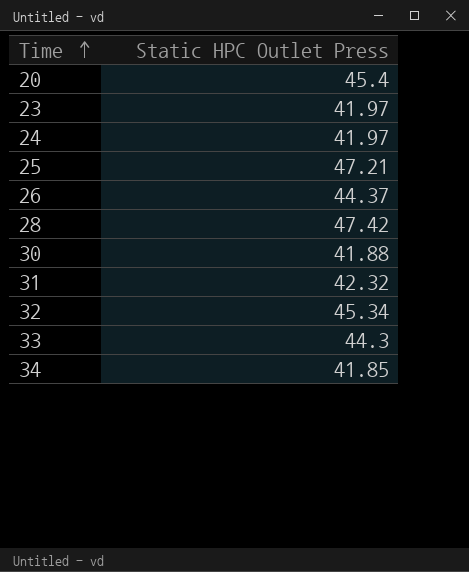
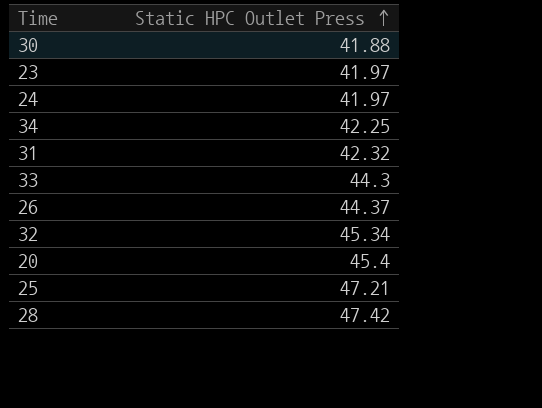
row order: Time ascending -> Static HPC Outlet Press ascending
34 | Static HPC Outlet Press: 41.85 -> 42.25

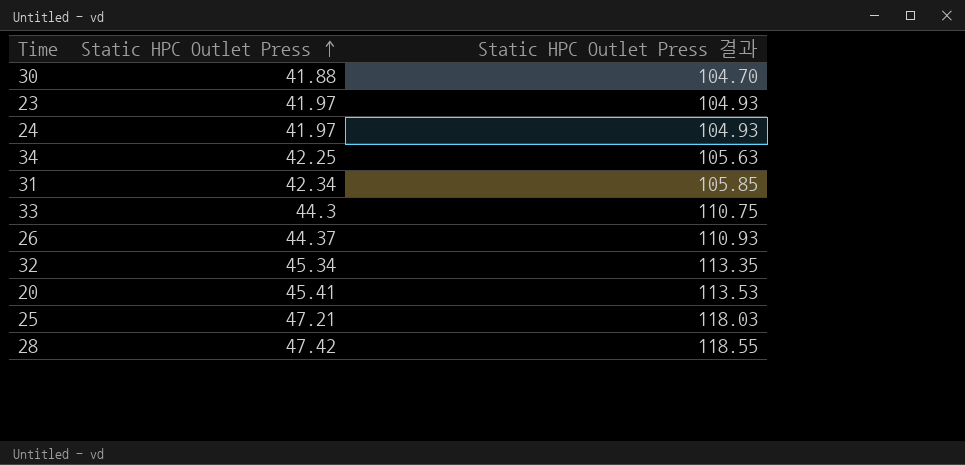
column Static HPC Outlet Press 결과 | formula: none -> [Static HPC Outlet Press] * 2.5
31 | Static HPC Outlet Press: 42.32 -> 42.34
20 | Static HPC Outlet Press: 45.4 -> 45.41

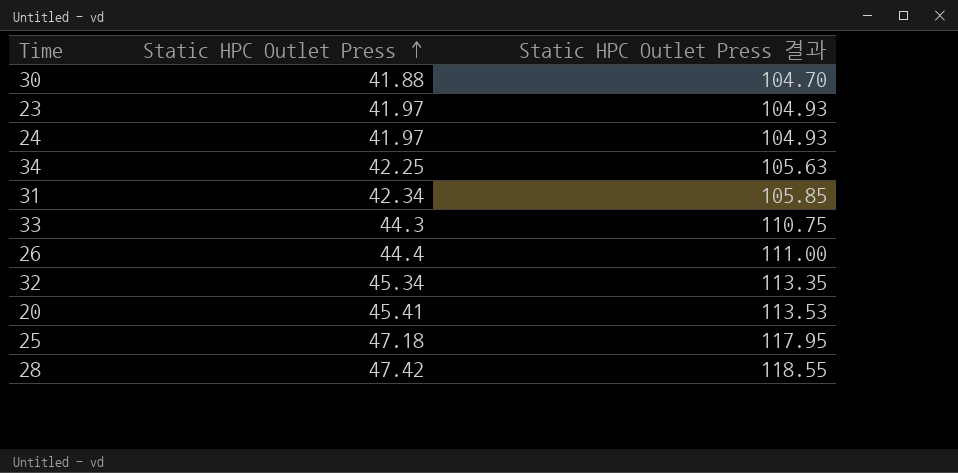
26 | Static HPC Outlet Press: 44.37 -> 44.4
26 | Static HPC Outlet Press 결과: 110.93 -> 111.00
25 | Static HPC Outlet Press: 47.21 -> 47.18
25 | Static HPC Outlet Press 결과: 118.03 -> 117.95

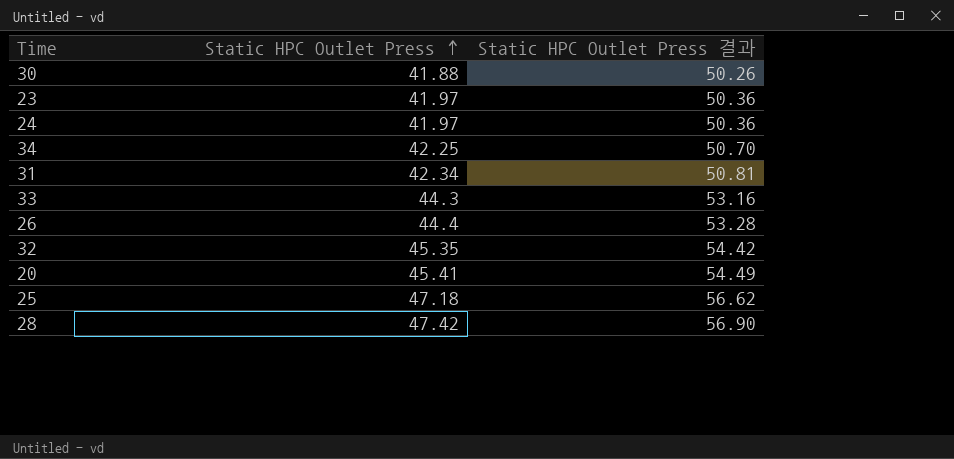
column Static HPC Outlet Press 결과 | formula: [Static HPC Outlet Press] * 2.5 -> [Static HPC Outlet Press] * 1.2
32 | Static HPC Outlet Press: 45.34 -> 45.35

